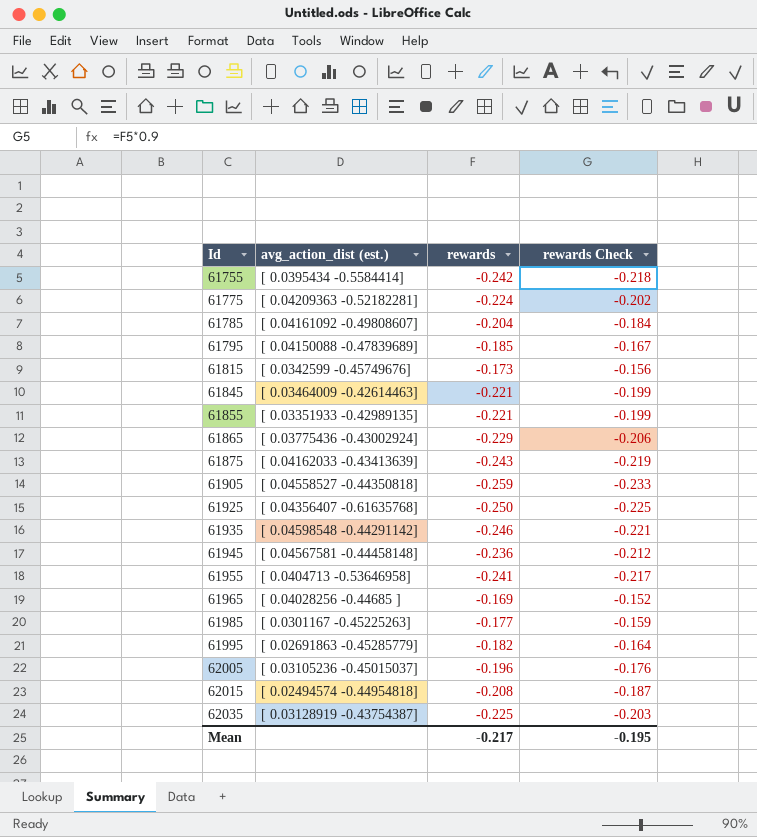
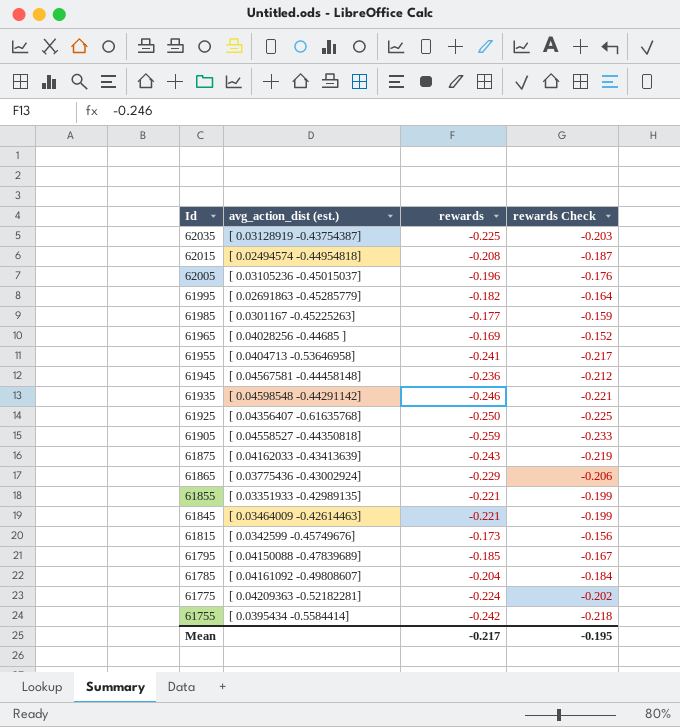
row order: Id ascending -> Id descending

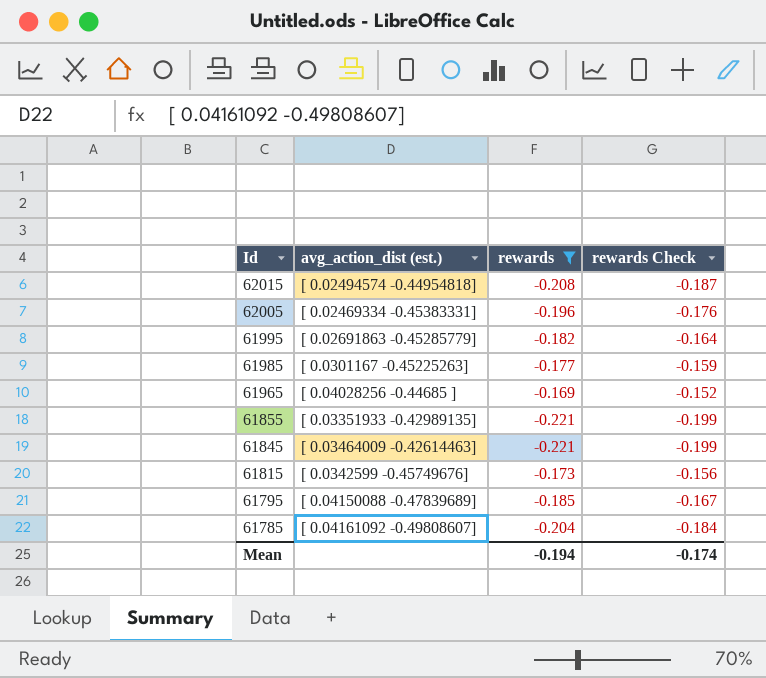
filter: none -> rewards >= -0.221
62005 | avg_action_dist (est.): [ 0.03105236 -0.45015037] -> [ 0.02469334 -0.45383331]
Mean | rewards: -0.217 -> -0.194
Mean | rewards Check: -0.195 -> -0.174

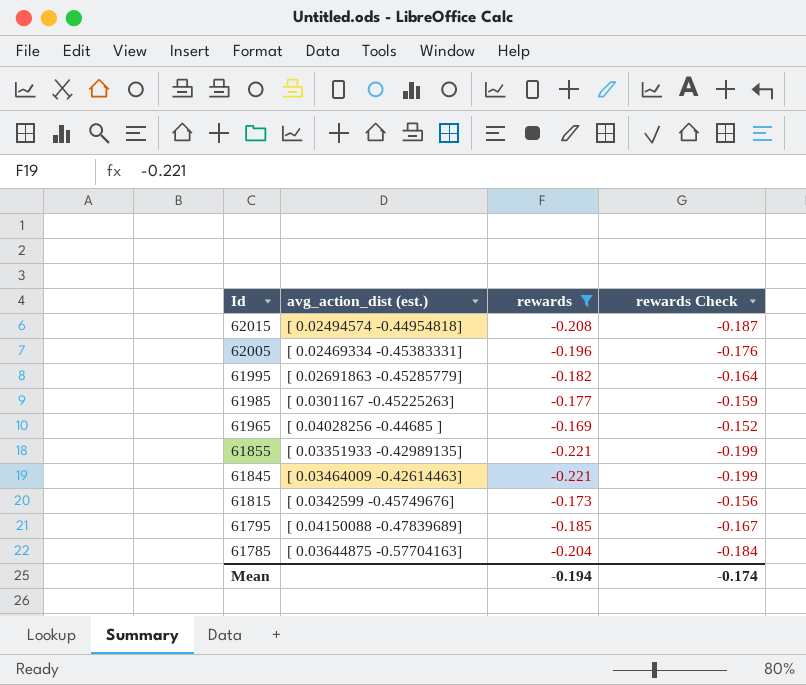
61785 | avg_action_dist (est.): [ 0.04161092 -0.49808607] -> [ 0.03644875 -0.57704163]

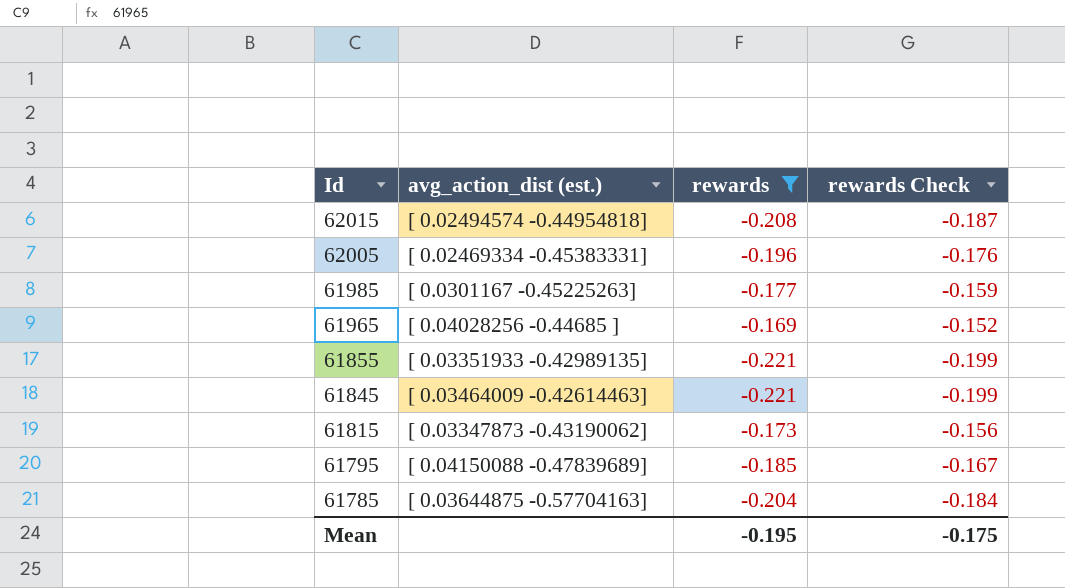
row 61995: [ 0.02691863 -0.45285779] | -0.182 | -0.164 -> none
61815 | avg_action_dist (est.): [ 0.0342599 -0.45749676] -> [ 0.03347873 -0.43190062]
Mean | rewards: -0.194 -> -0.195
Mean | rewards Check: -0.174 -> -0.175

